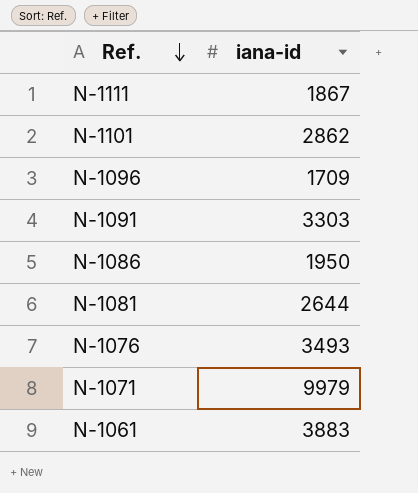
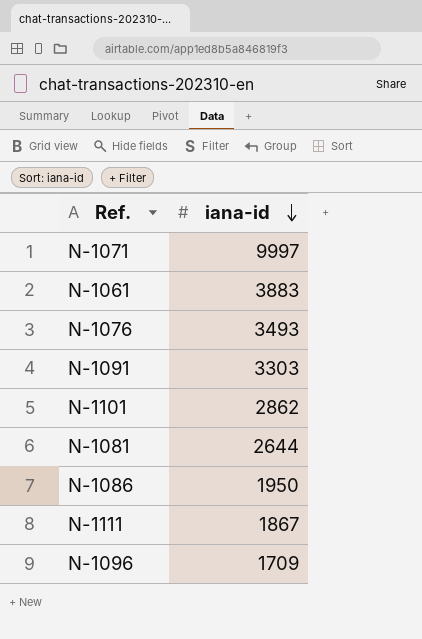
row order: Ref. descending -> iana-id descending
N-1071 | iana-id: 9979 -> 9997

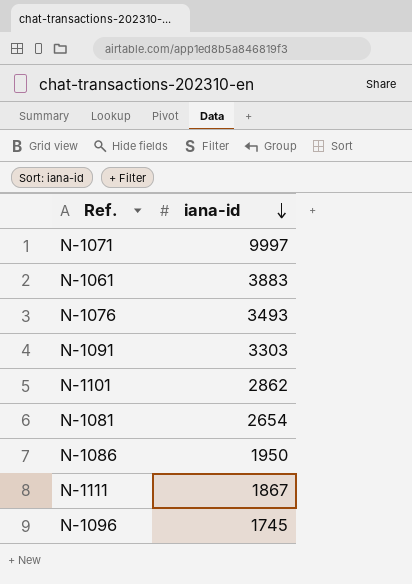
N-1081 | iana-id: 2644 -> 2654
N-1096 | iana-id: 1709 -> 1745

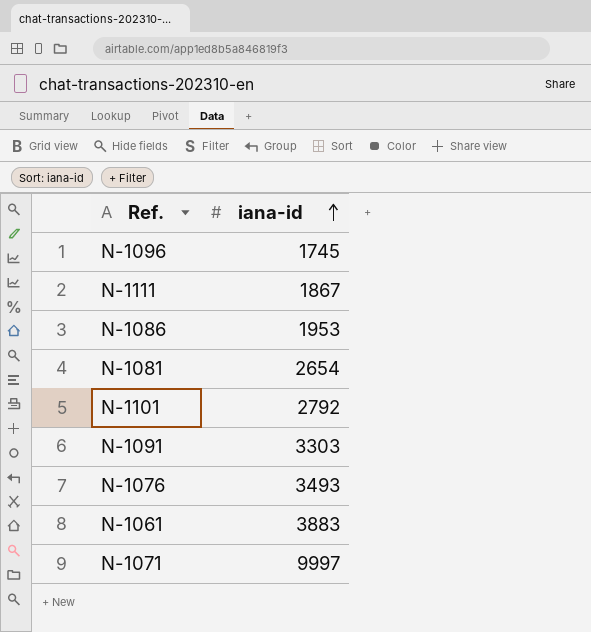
row order: iana-id descending -> iana-id ascending
N-1086 | iana-id: 1950 -> 1953
N-1101 | iana-id: 2862 -> 2792

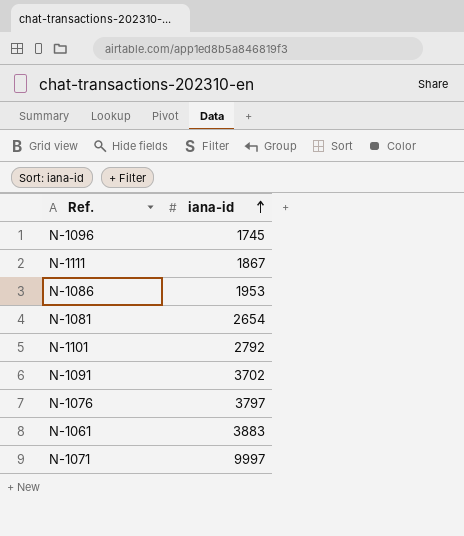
N-1091 | iana-id: 3303 -> 3702
N-1076 | iana-id: 3493 -> 3797

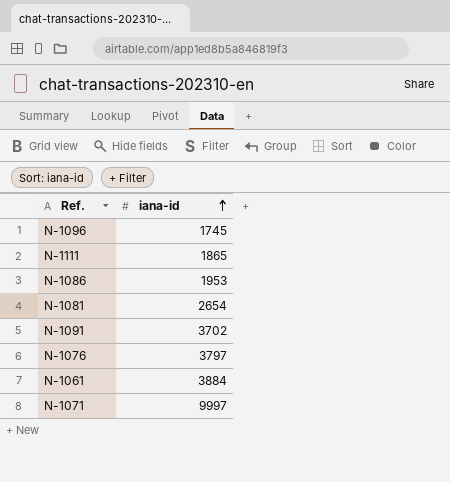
row N-1101: 2792 -> none
N-1111 | iana-id: 1867 -> 1865
N-1061 | iana-id: 3883 -> 3884

